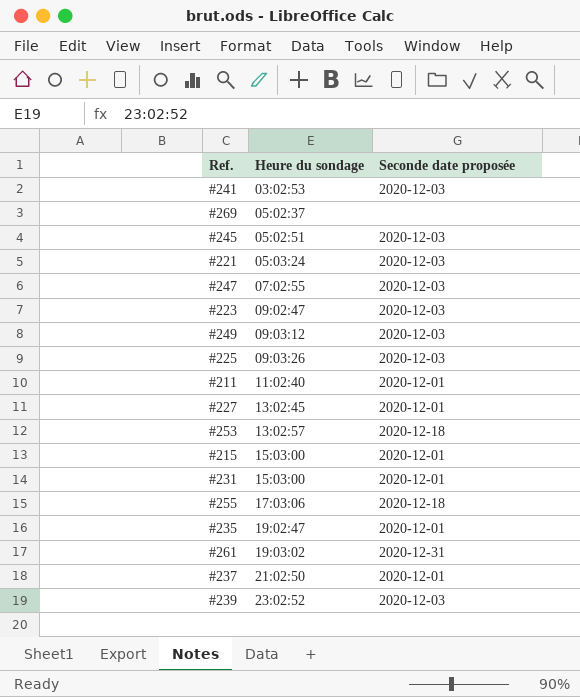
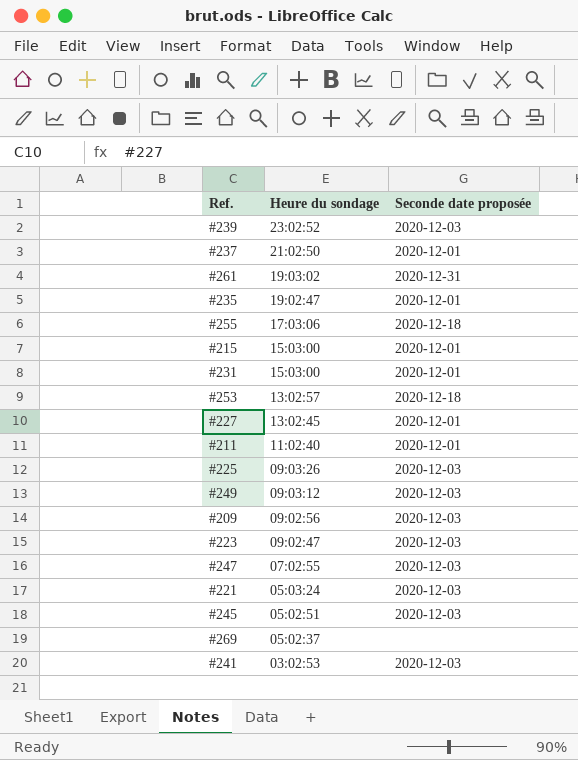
row order: Heure du sondage ascending -> Heure du sondage descending
row #209: none -> 09:02:56 | 2020-12-03

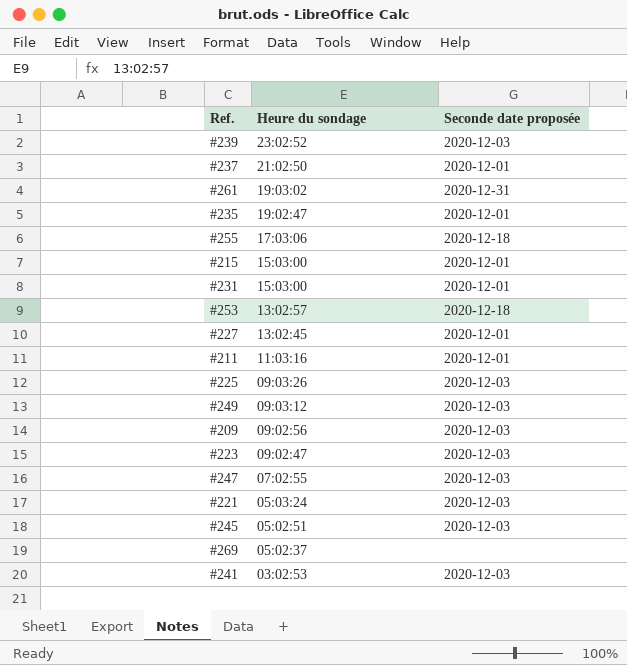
#211 | Heure du sondage: 11:02:40 -> 11:03:16

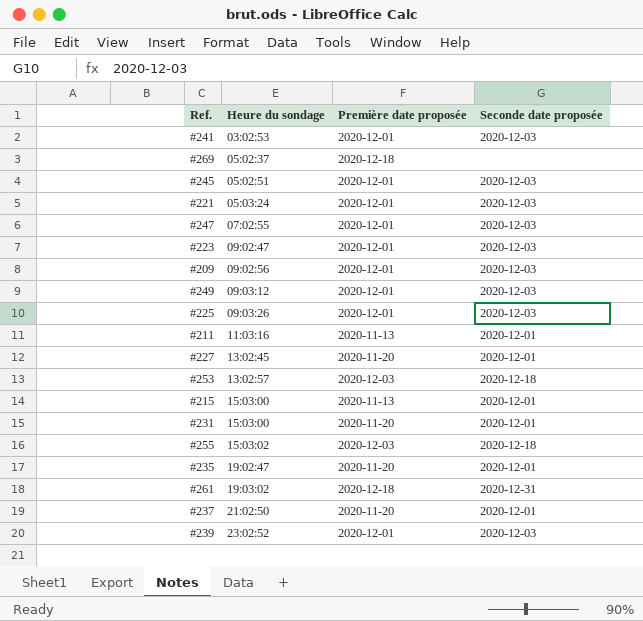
row order: Heure du sondage descending -> Heure du sondage ascending
column Première date proposée | position: none -> 3
#255 | Heure du sondage: 17:03:06 -> 15:03:02

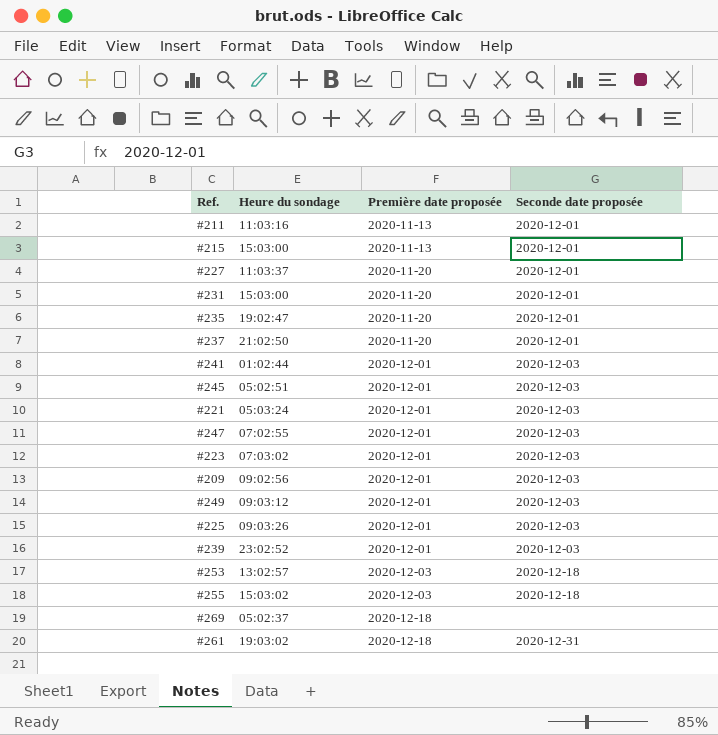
row order: Heure du sondage ascending -> Première date proposée ascending
#227 | Heure du sondage: 13:02:45 -> 11:03:37
#241 | Heure du sondage: 03:02:53 -> 01:02:44
#223 | Heure du sondage: 09:02:47 -> 07:03:02

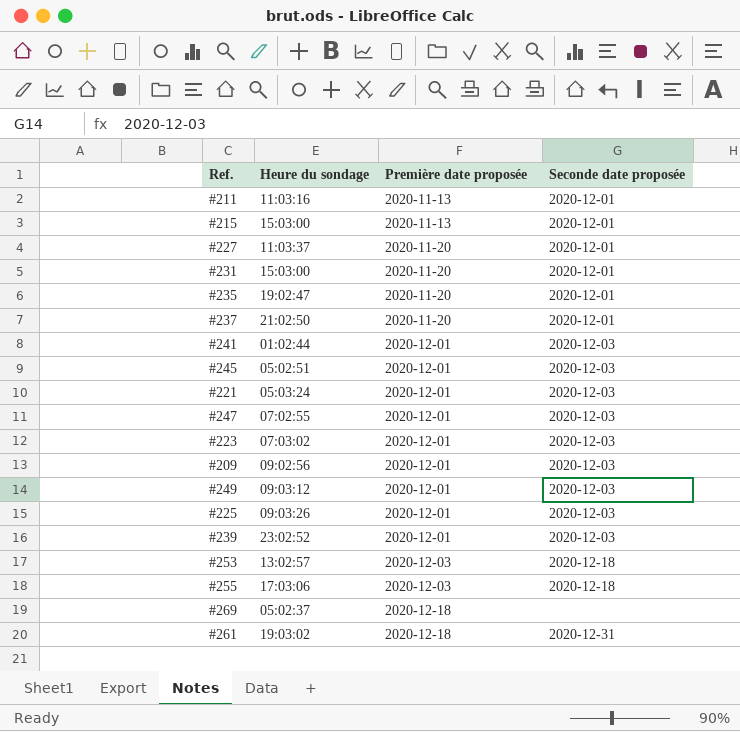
#255 | Heure du sondage: 15:03:02 -> 17:03:06

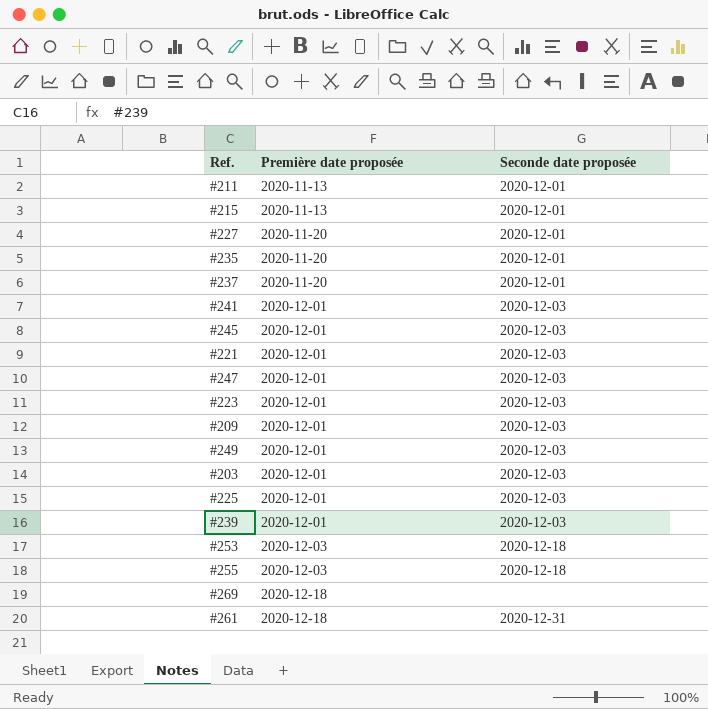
column Heure du sondage | position: 2 -> none
row #231: 15:03:00 | 2020-11-20 | 2020-12-01 -> none
row #203: none -> 2020-12-01 | 2020-12-03

